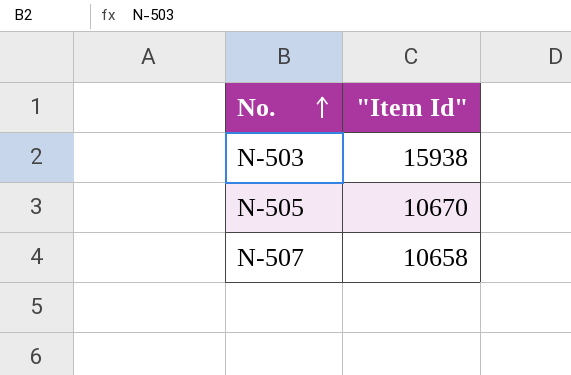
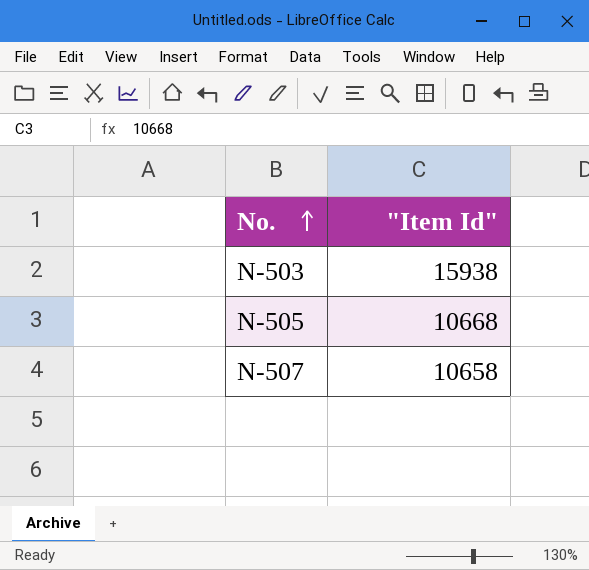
N-505 | "Item Id": 10670 -> 10668

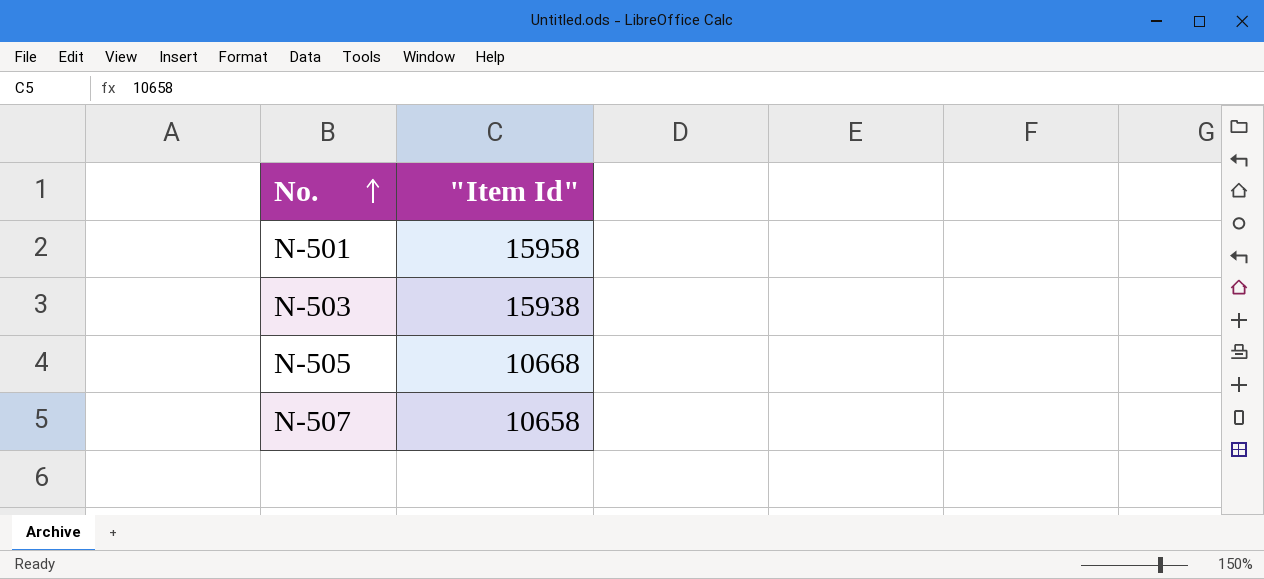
row N-501: none -> 15958

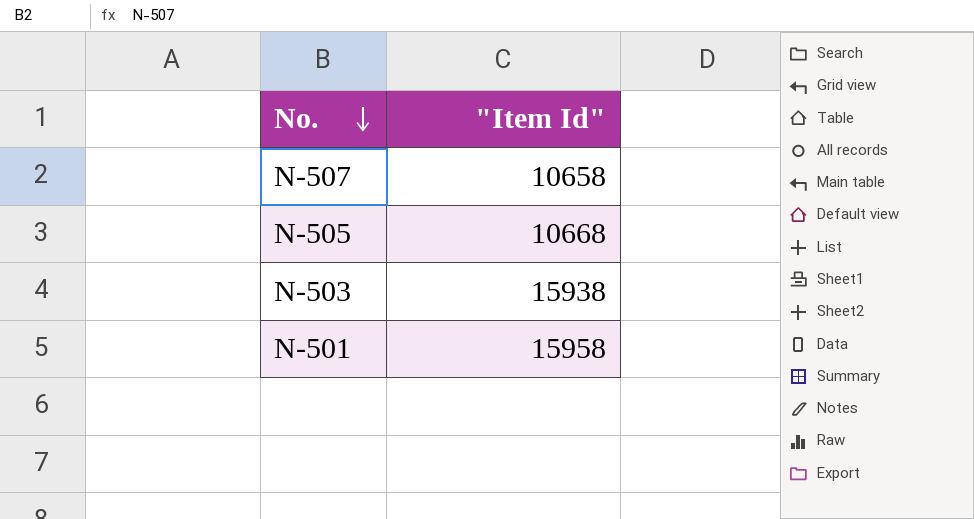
row order: No. ascending -> No. descending

